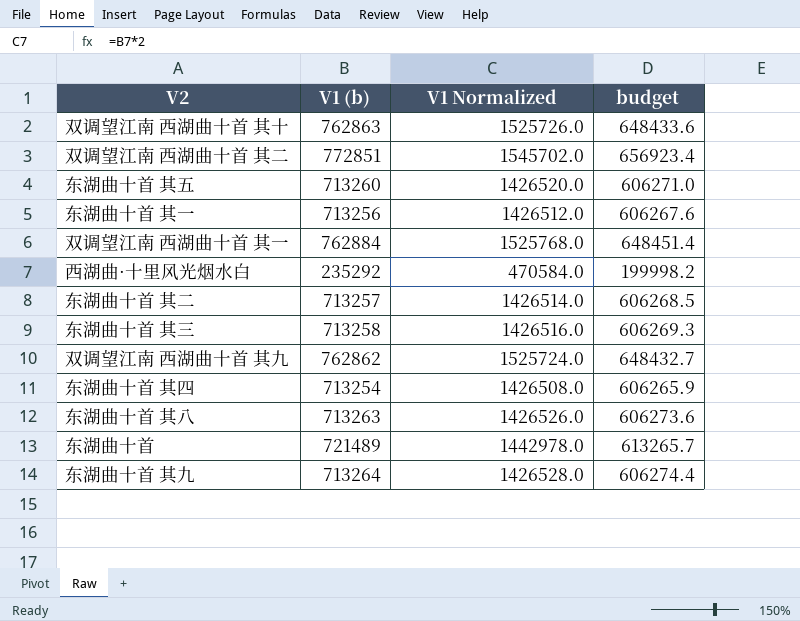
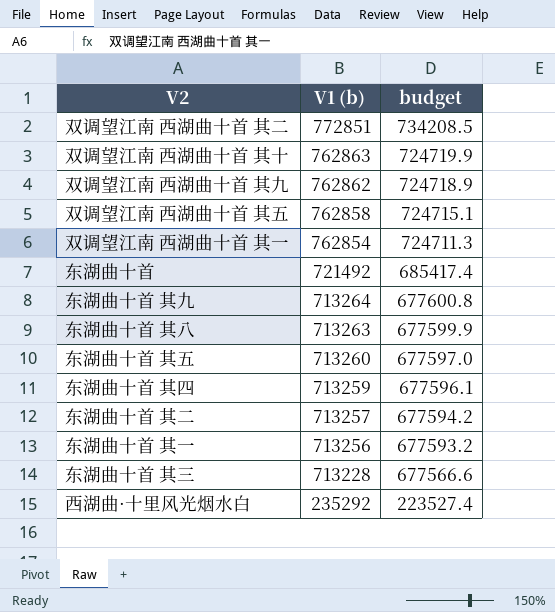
row order: none -> V1 (b) descending
column V1 Normalized | formula: [V1 (b)] * 2 -> none
column budget | formula: [V1 (b)] * 0.85 -> [V1 (b)] * 0.95
row 双调望江南 西湖曲十首 其五: none -> 762858 | 724715.1
双调望江南 西湖曲十首 其一 | V1 (b): 762884 -> 762854
东湖曲十首 | V1 (b): 721489 -> 721492
东湖曲十首 其四 | V1 (b): 713254 -> 713259
东湖曲十首 其三 | V1 (b): 713258 -> 713228

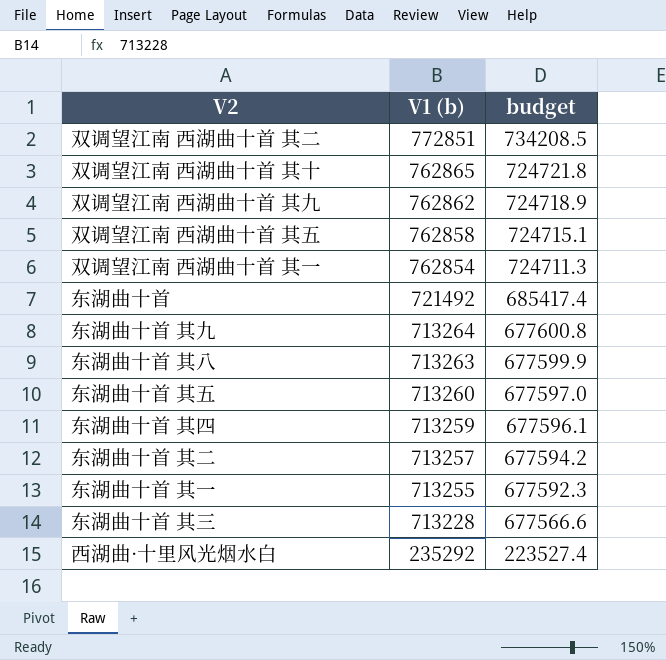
双调望江南 西湖曲十首 其十 | V1 (b): 762863 -> 762865
双调望江南 西湖曲十首 其十 | budget: 724719.9 -> 724721.8
东湖曲十首 其一 | V1 (b): 713256 -> 713255
东湖曲十首 其一 | budget: 677593.2 -> 677592.3

